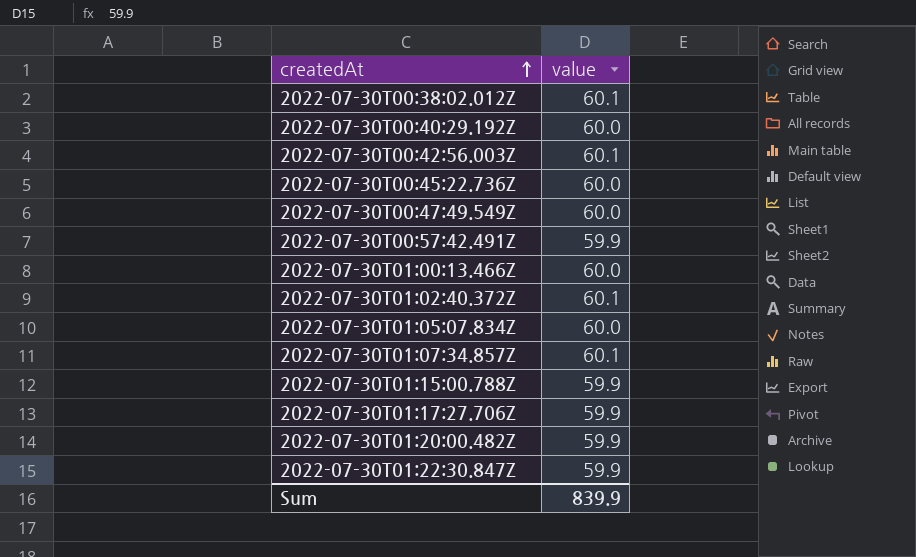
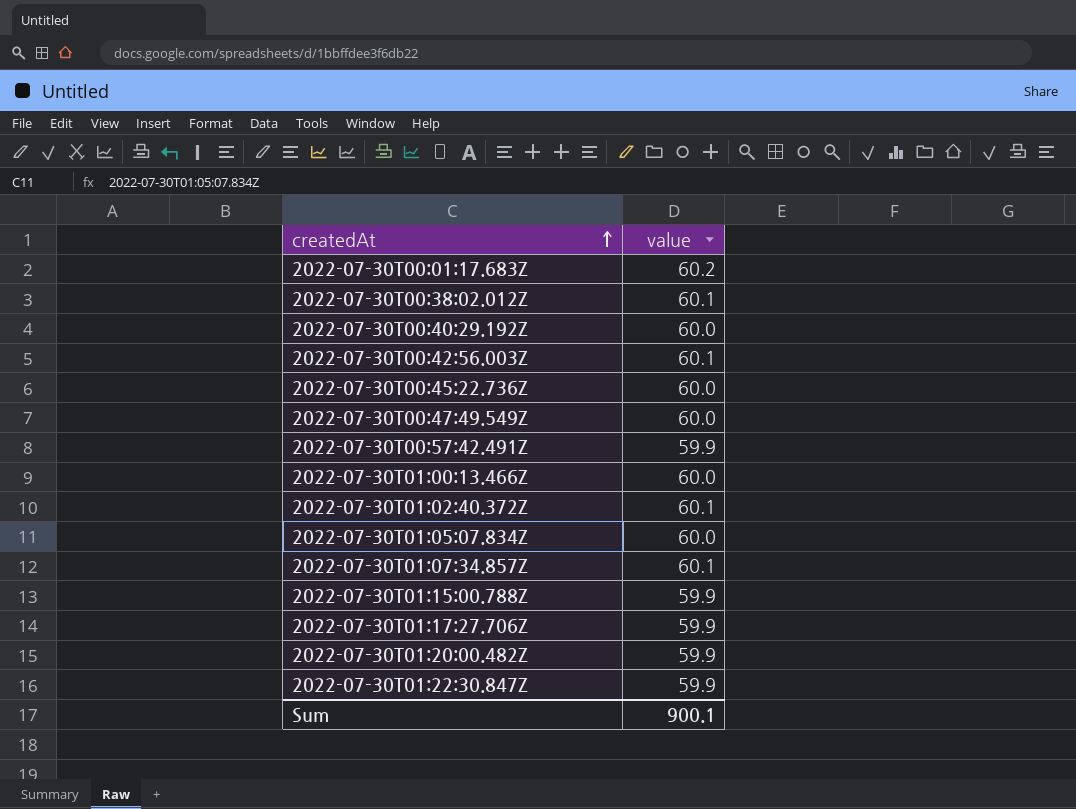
row 2022-07-30T00:01:17.683Z: none -> 60.2
Sum | value: 839.9 -> 900.1

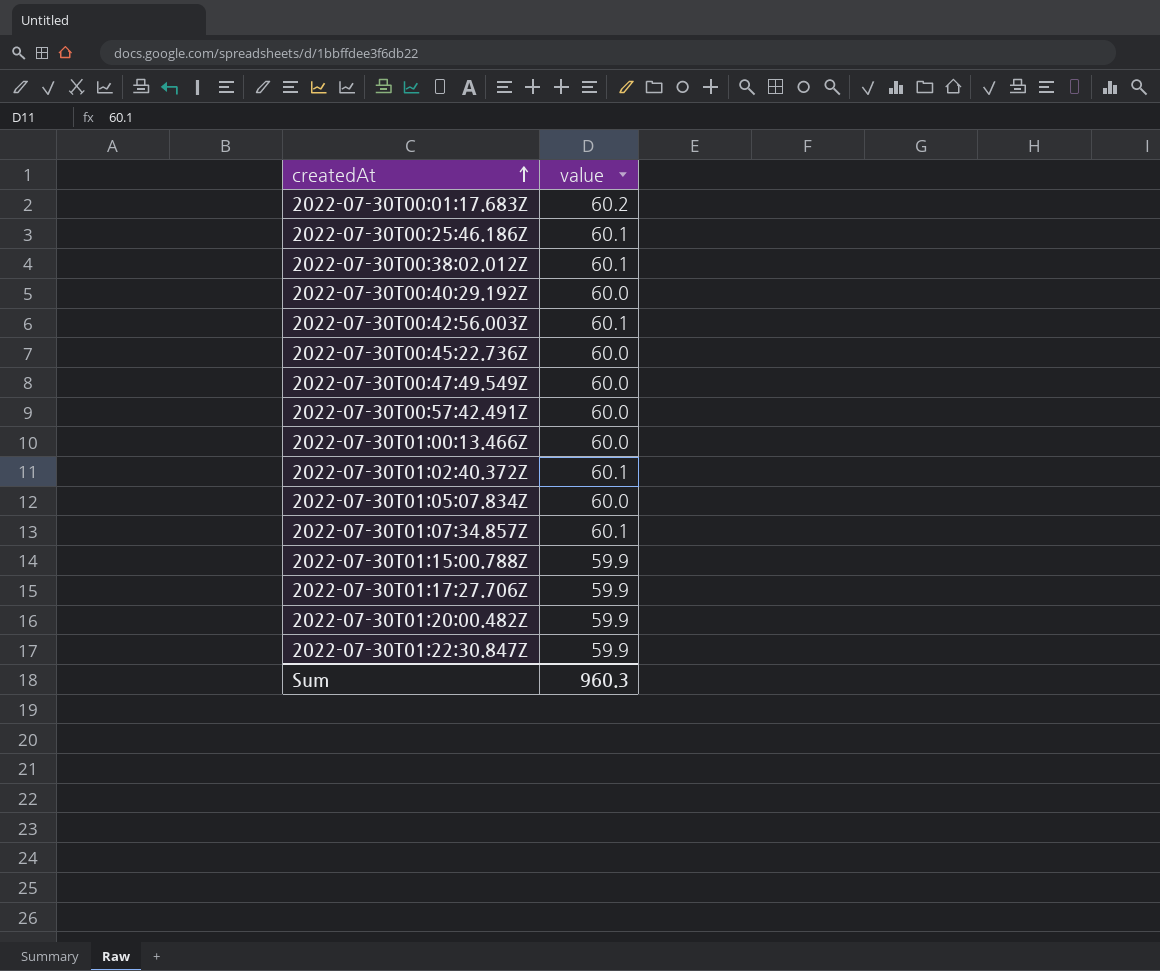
row 2022-07-30T00:25:46.186Z: none -> 60.1
2022-07-30T00:57:42.491Z | value: 59.9 -> 60.0
Sum | value: 900.1 -> 960.3

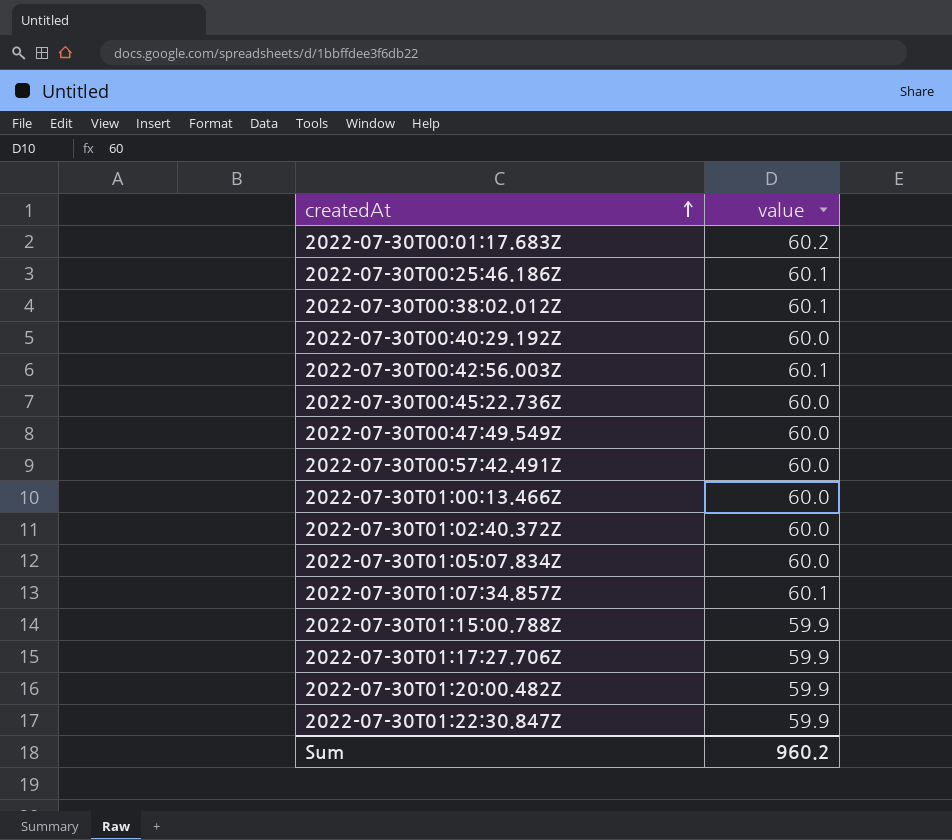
2022-07-30T01:02:40.372Z | value: 60.1 -> 60.0
Sum | value: 960.3 -> 960.2

